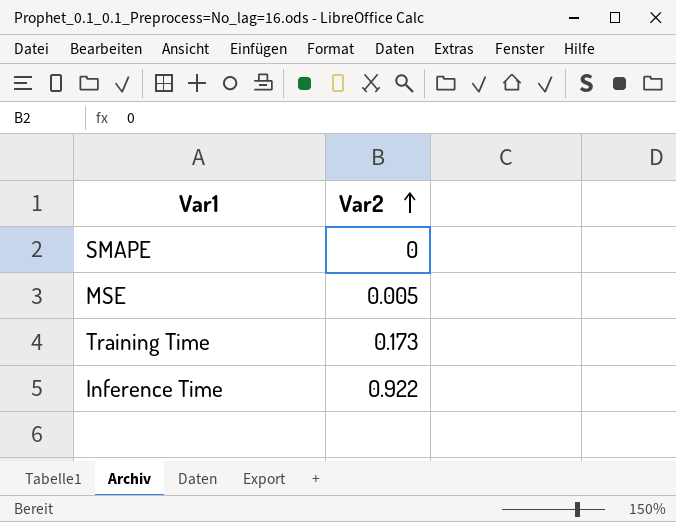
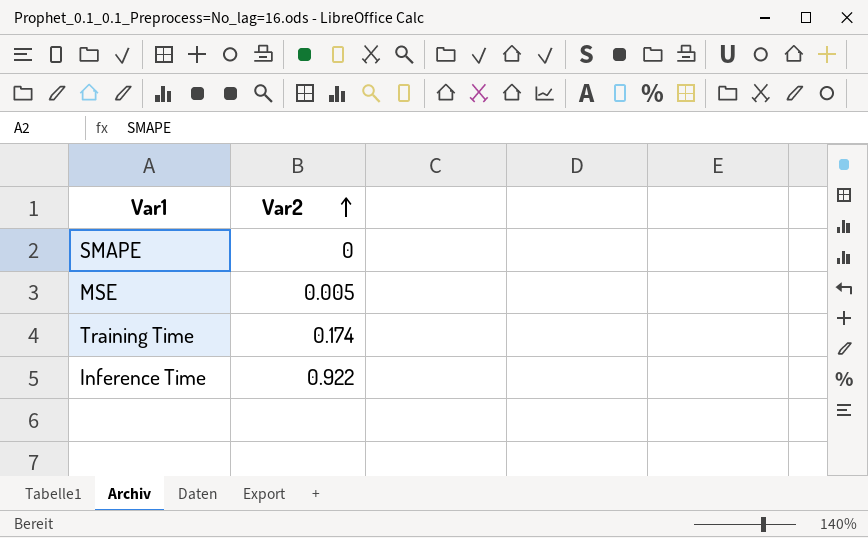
Training Time | Var2: 0.173 -> 0.174

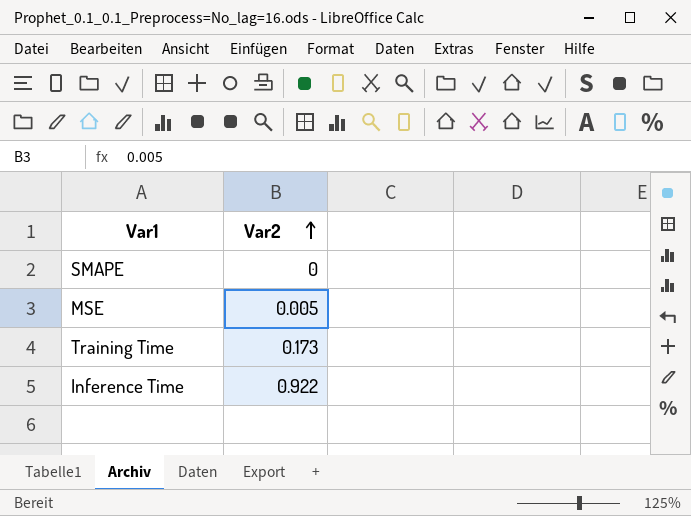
Training Time | Var2: 0.174 -> 0.173

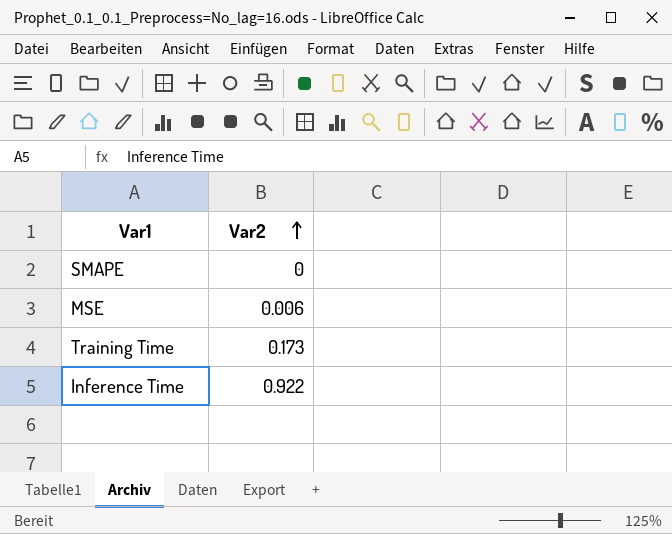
MSE | Var2: 0.005 -> 0.006

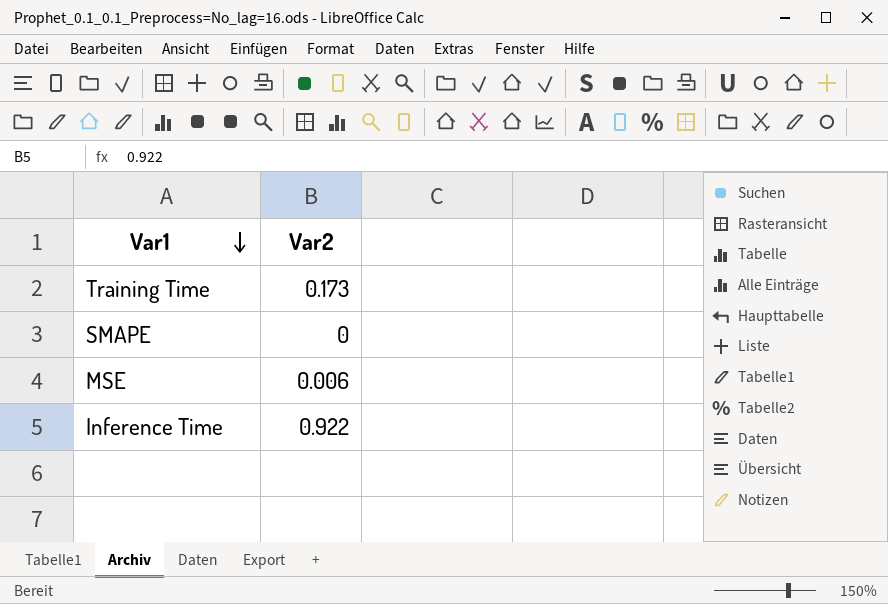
row order: Var2 ascending -> Var1 descending

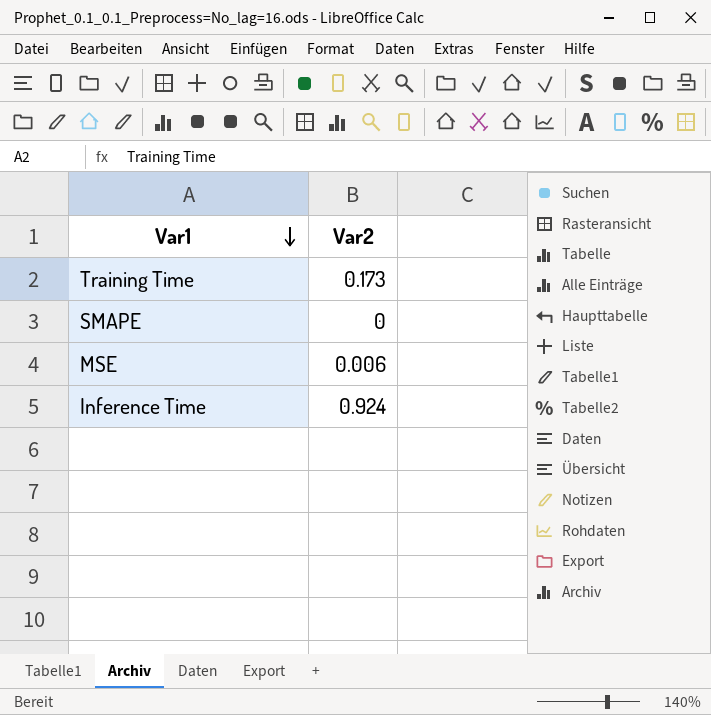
Inference Time | Var2: 0.922 -> 0.924

